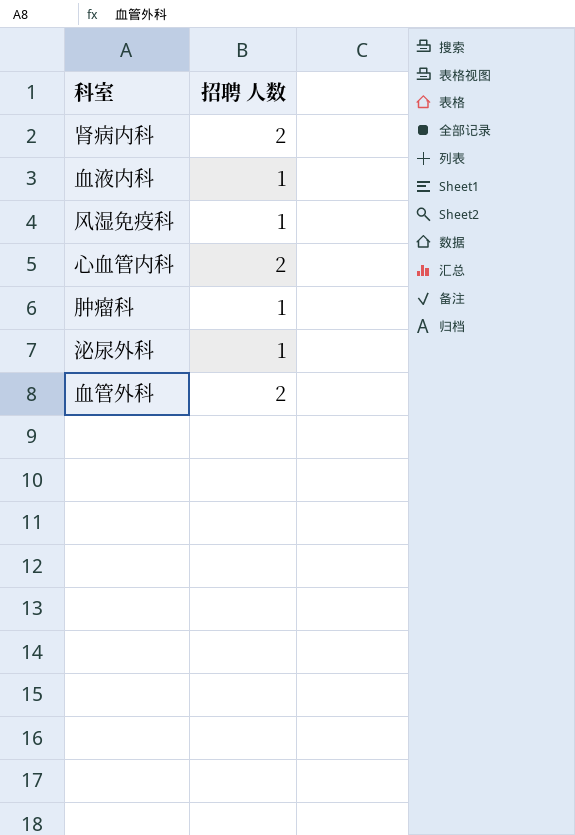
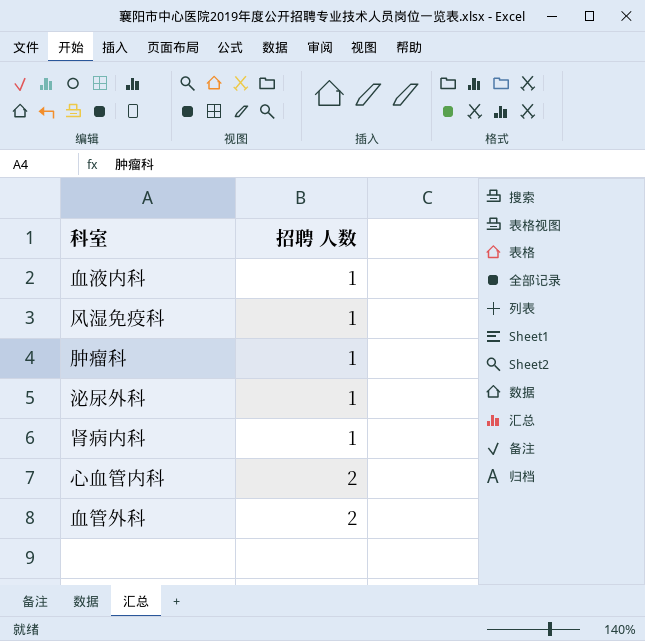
row order: none -> 招聘 人数 ascending
肾病内科 | 招聘 人数: 2 -> 1

